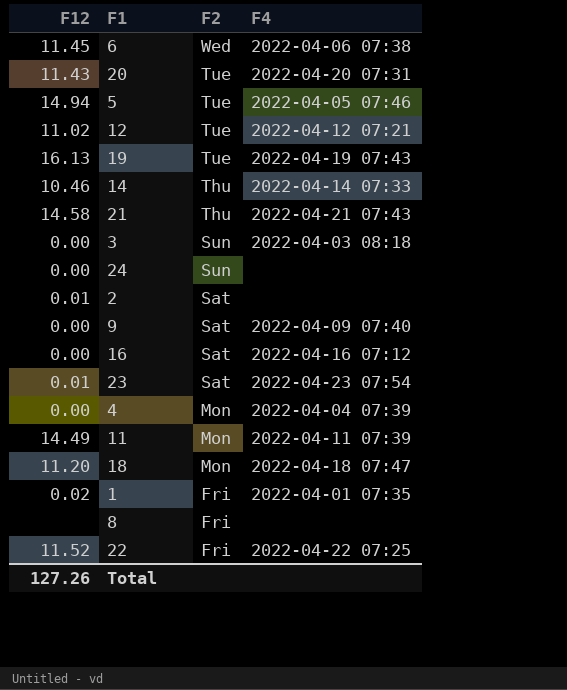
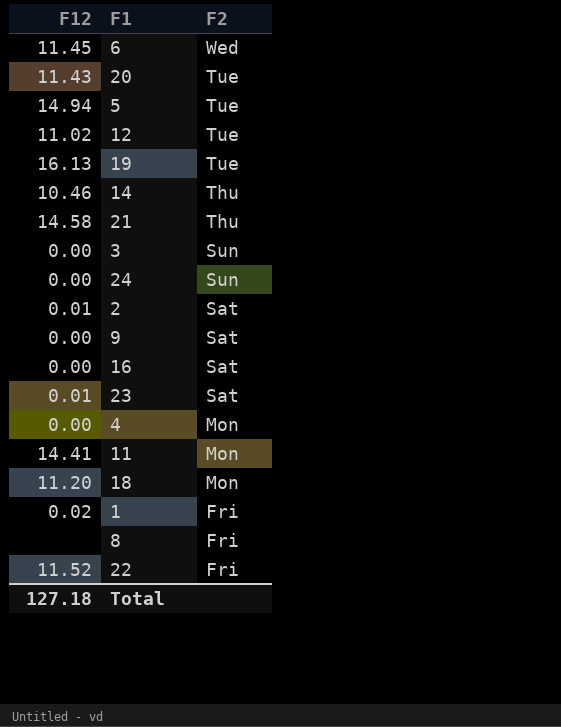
column F4 | position: 4 -> none
11 | F12: 14.49 -> 14.41
Total | F12: 127.26 -> 127.18

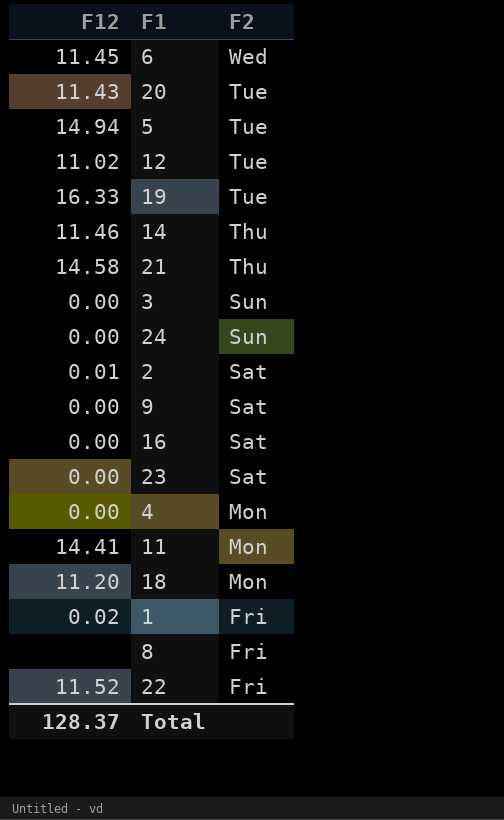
19 | F12: 16.13 -> 16.33
14 | F12: 10.46 -> 11.46
23 | F12: 0.01 -> 0.00
Total | F12: 127.18 -> 128.37

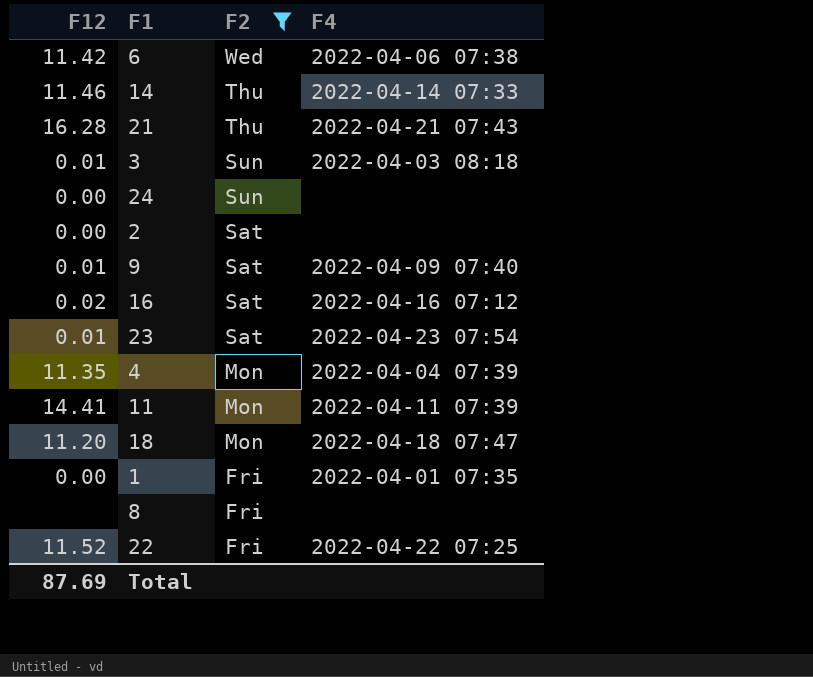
filter: none -> F2 != Tue
column F4 | position: none -> 4
6 | F12: 11.45 -> 11.42
21 | F12: 14.58 -> 16.28
3 | F12: 0.00 -> 0.01
2 | F12: 0.01 -> 0.00
9 | F12: 0.00 -> 0.01
16 | F12: 0.00 -> 0.02
23 | F12: 0.00 -> 0.01
4 | F12: 0.00 -> 11.35
1 | F12: 0.02 -> 0.00
Total | F12: 128.37 -> 87.69

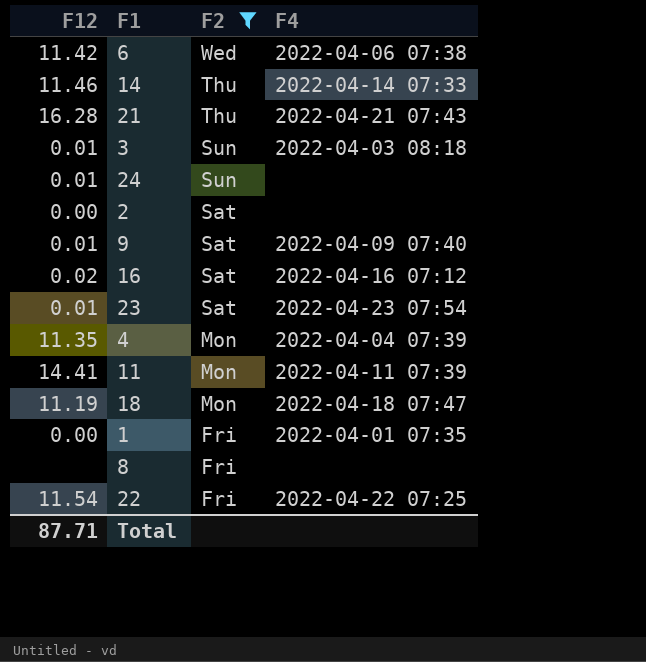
24 | F12: 0.00 -> 0.01
18 | F12: 11.20 -> 11.19
22 | F12: 11.52 -> 11.54
Total | F12: 87.69 -> 87.71

